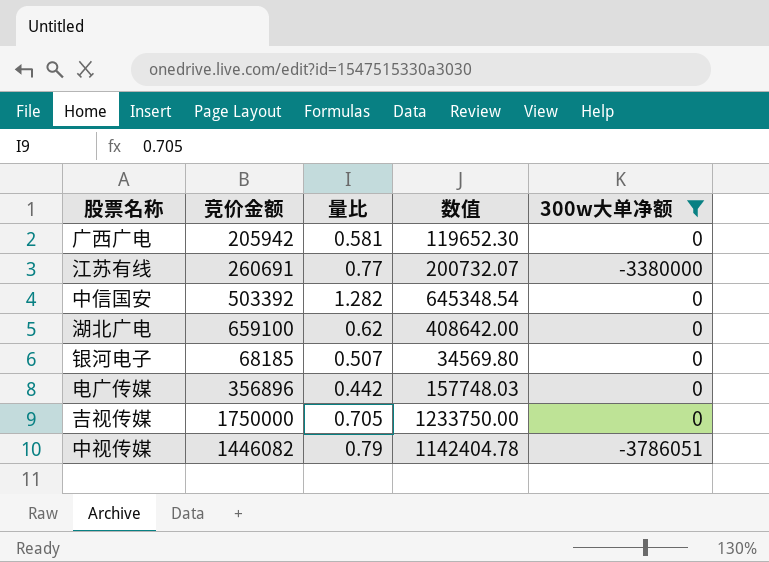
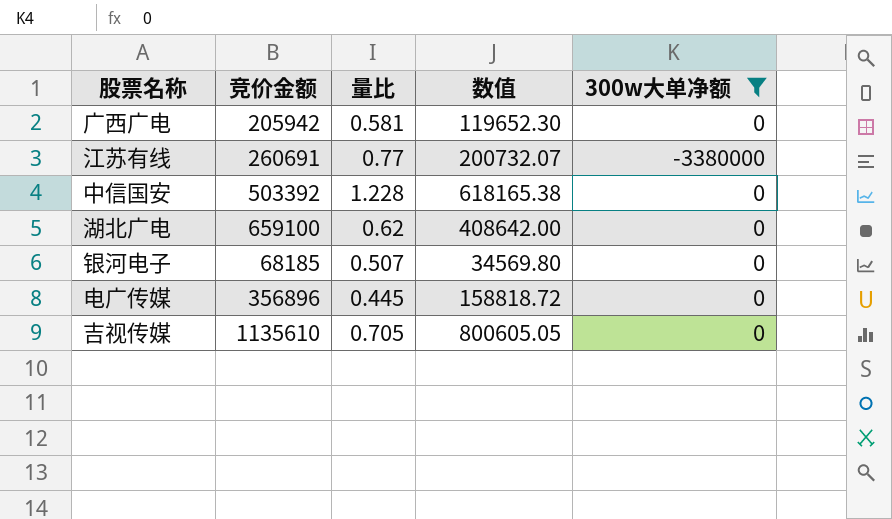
row 中视传媒: 1446082 | 0.79 | 1142404.78 | -3786051 -> none
中信国安 | 量比: 1.282 -> 1.228
中信国安 | 数值: 645348.54 -> 618165.38
电广传媒 | 量比: 0.442 -> 0.445
电广传媒 | 数值: 157748.03 -> 158818.72
吉视传媒 | 竞价金额: 1750000 -> 1135610
吉视传媒 | 数值: 1233750.00 -> 800605.05

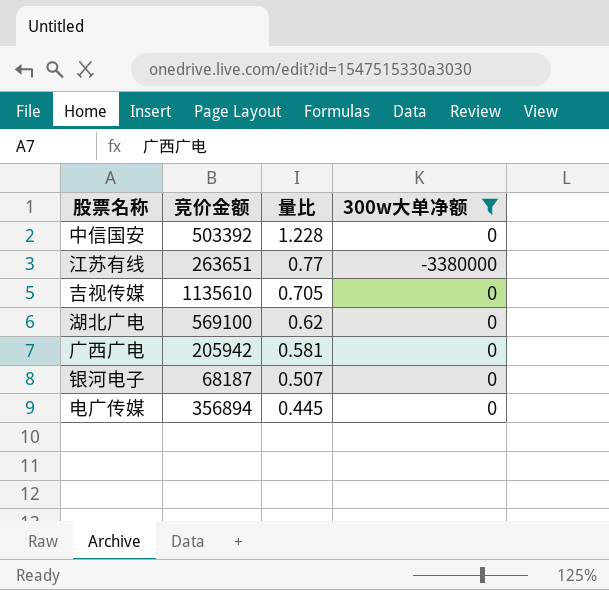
row order: none -> 量比 descending
column 数值 | formula: [竞价金额] * [量比] -> none
江苏有线 | 竞价金额: 260691 -> 263651
湖北广电 | 竞价金额: 659100 -> 569100
银河电子 | 竞价金额: 68185 -> 68187
电广传媒 | 竞价金额: 356896 -> 356894

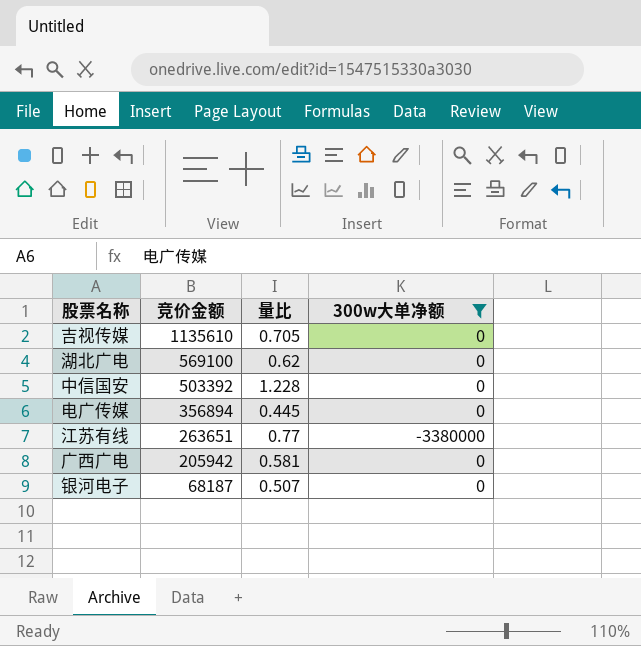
row order: 量比 descending -> 竞价金额 descending

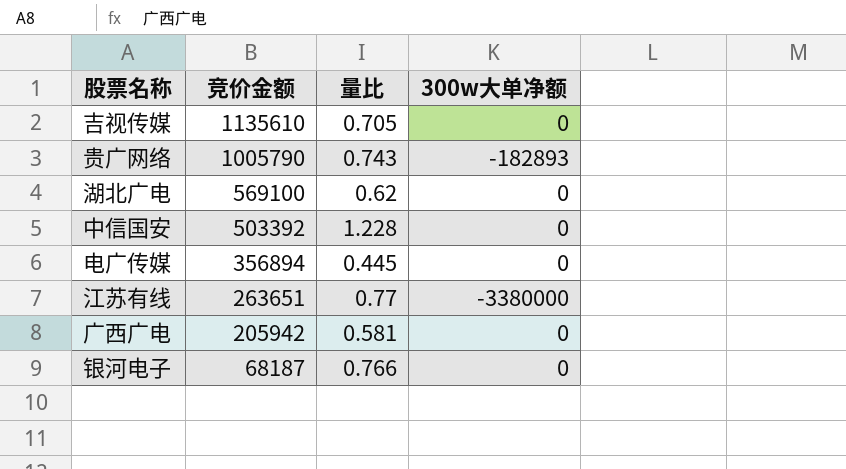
filter: 300w大单净额 != -182893 -> none
银河电子 | 量比: 0.507 -> 0.766

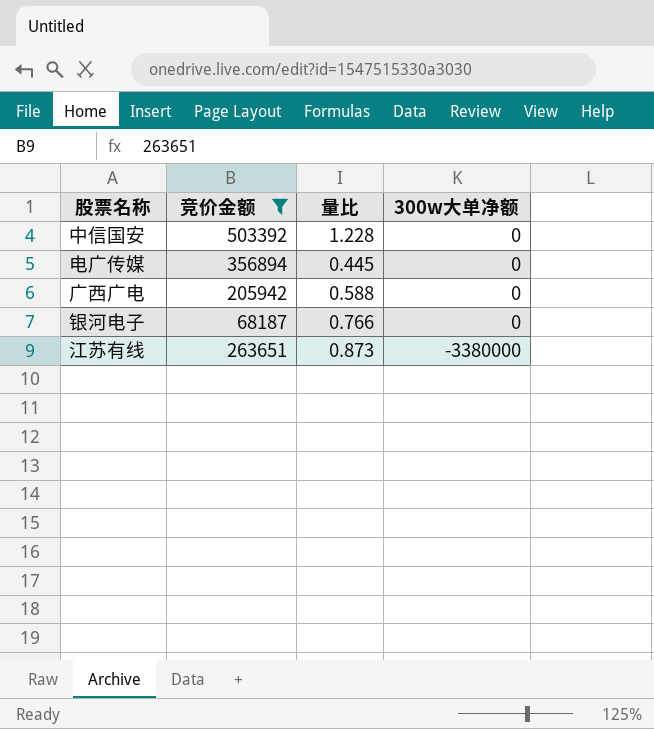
filter: none -> 竞价金额 <= 503392
row order: 竞价金额 descending -> 300w大单净额 descending
广西广电 | 量比: 0.581 -> 0.588
江苏有线 | 量比: 0.77 -> 0.873

